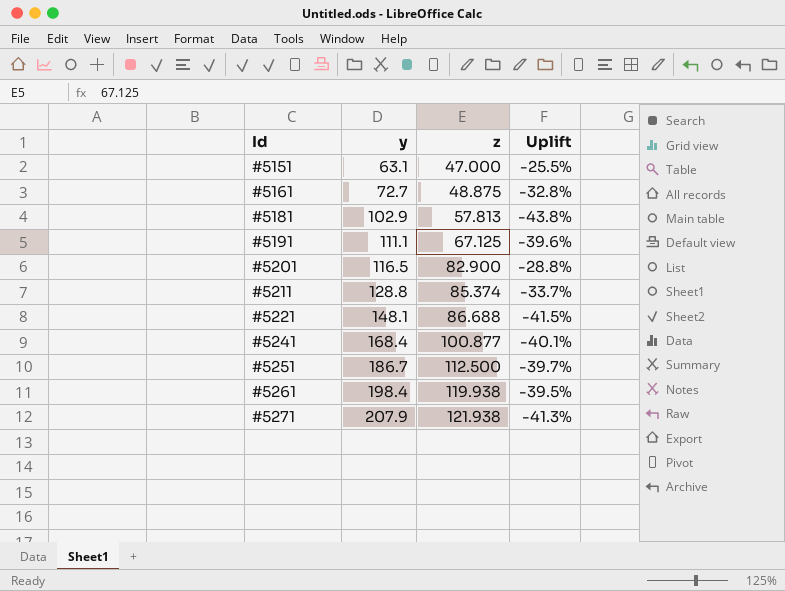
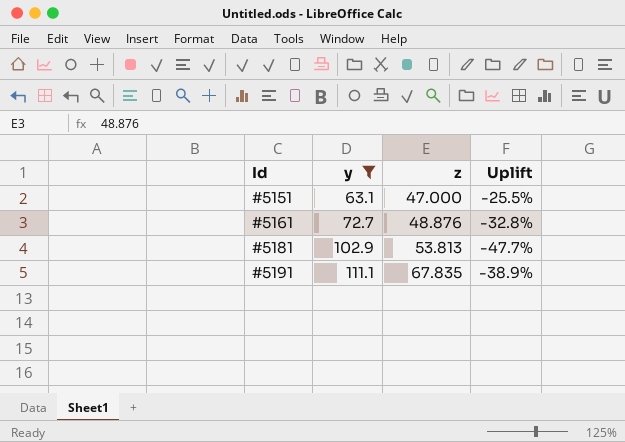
filter: none -> y <= 111.1
#5161 | z: 48.875 -> 48.876
#5181 | z: 57.813 -> 53.813
#5181 | Uplift: -43.8% -> -47.7%
#5191 | z: 67.125 -> 67.835
#5191 | Uplift: -39.6% -> -38.9%

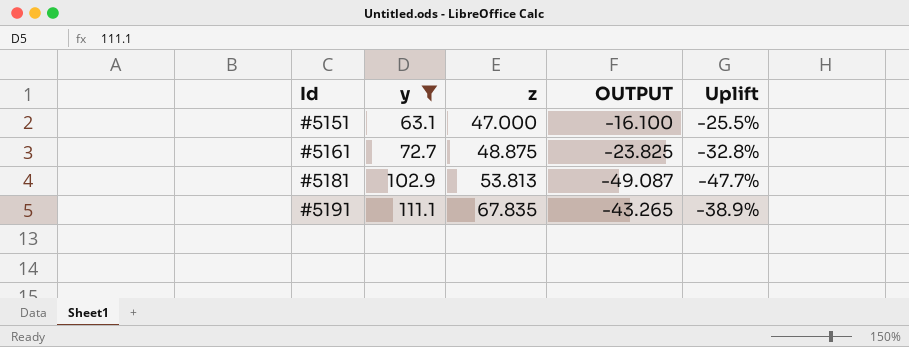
column OUTPUT | formula: none -> [z] - [y]
#5161 | z: 48.876 -> 48.875

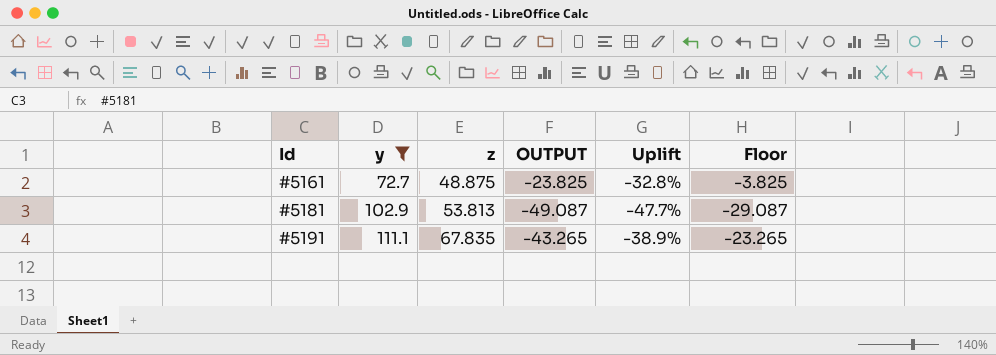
column Floor | formula: none -> [OUTPUT] + 20
row #5151: 63.1 | 47.000 | -16.100 | -25.5% -> none

